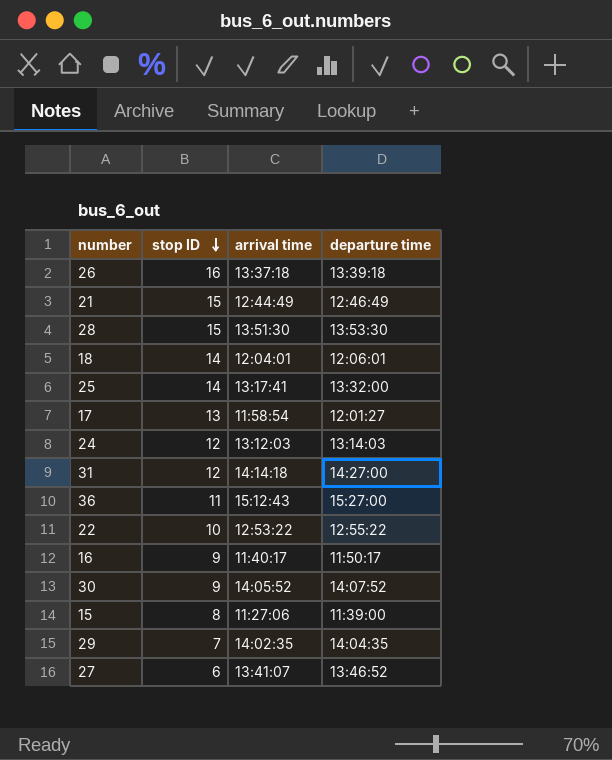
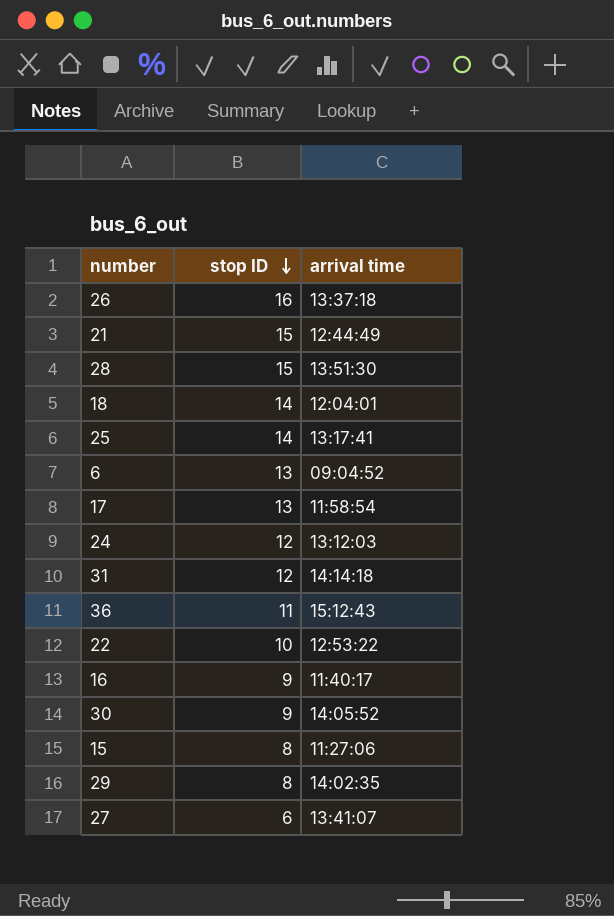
column departure time | position: 4 -> none
row 6: none -> 13 | 09:04:52
29 | stop ID: 7 -> 8

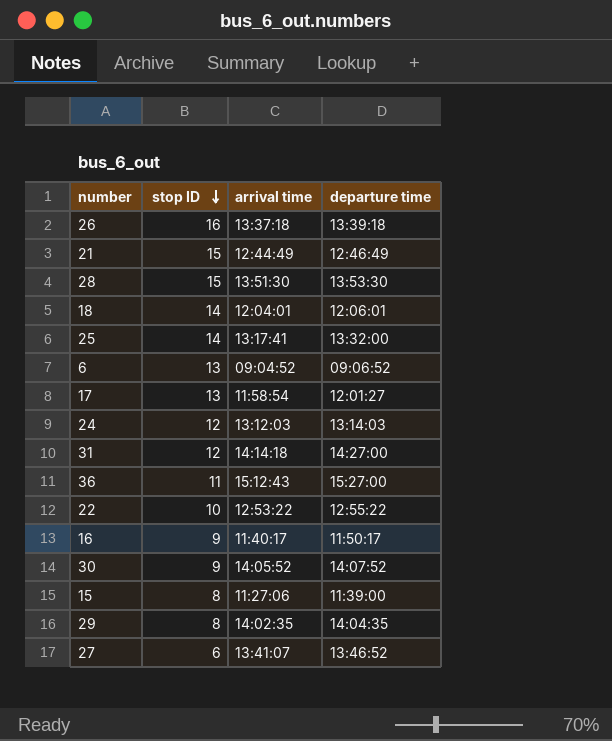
column departure time | position: none -> 4

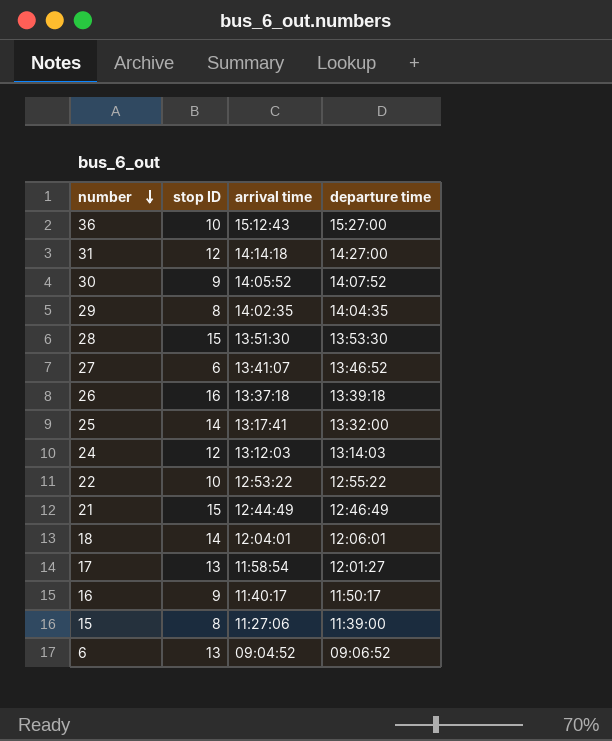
row order: stop ID descending -> number descending
36 | stop ID: 11 -> 10

